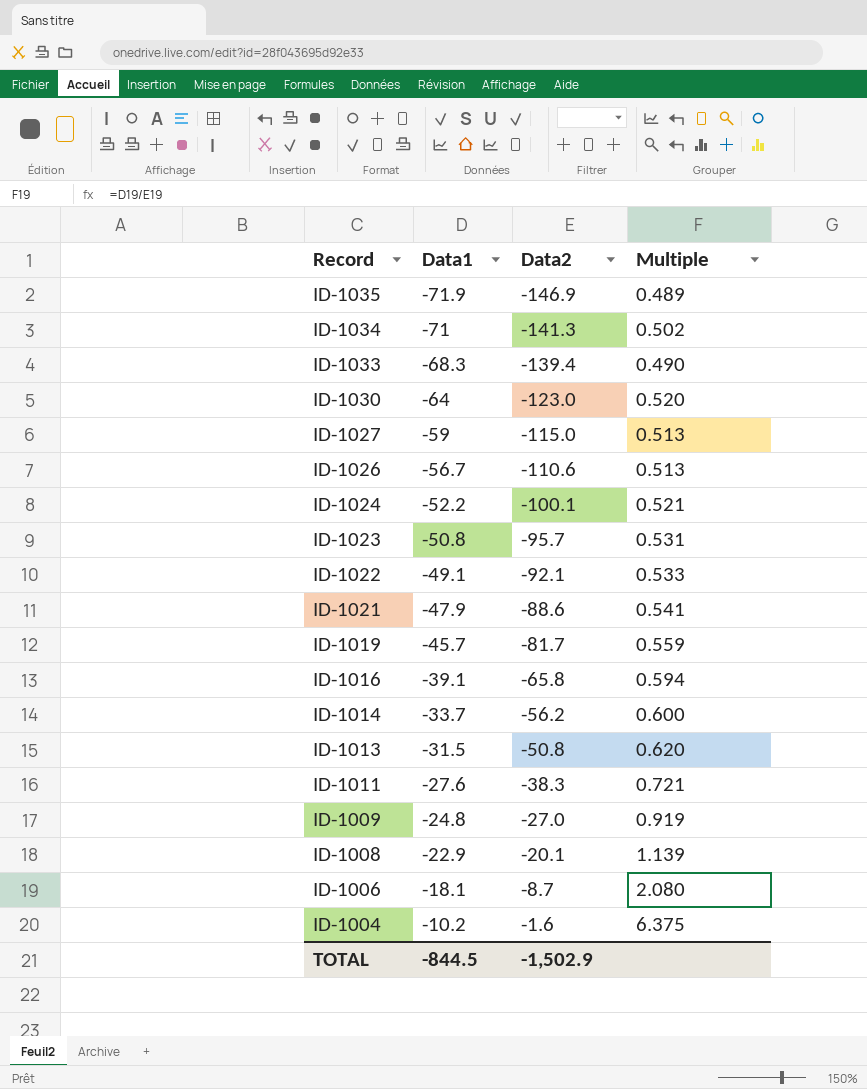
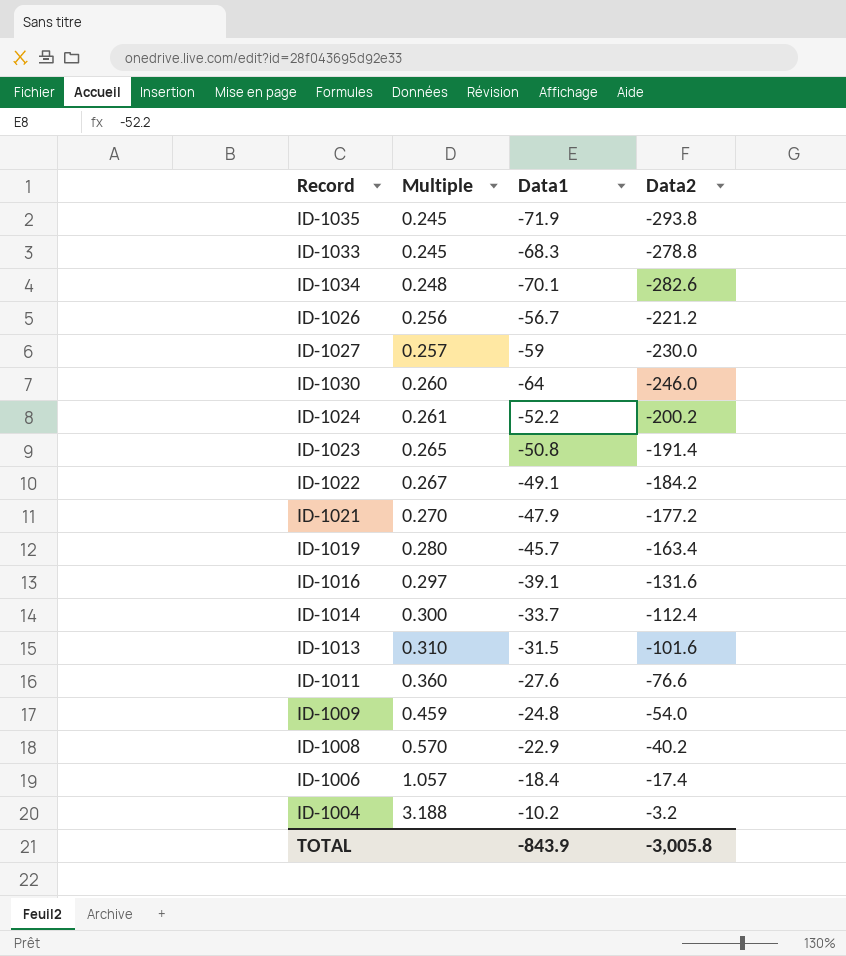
row order: Record descending -> Multiple ascending
column Multiple | position: 4 -> 2
ID-1035 | Multiple: 0.489 -> 0.245
ID-1035 | Data2: -146.9 -> -293.8
ID-1033 | Multiple: 0.490 -> 0.245
ID-1033 | Data2: -139.4 -> -278.8
ID-1034 | Multiple: 0.502 -> 0.248
ID-1034 | Data1: -71 -> -70.1
ID-1034 | Data2: -141.3 -> -282.6
ID-1026 | Multiple: 0.513 -> 0.256
ID-1026 | Data2: -110.6 -> -221.2
ID-1027 | Multiple: 0.513 -> 0.257
ID-1027 | Data2: -115.0 -> -230.0
ID-1030 | Multiple: 0.520 -> 0.260
ID-1030 | Data2: -123.0 -> -246.0
ID-1024 | Multiple: 0.521 -> 0.261
ID-1024 | Data2: -100.1 -> -200.2
ID-1023 | Multiple: 0.531 -> 0.265
ID-1023 | Data2: -95.7 -> -191.4
ID-1022 | Multiple: 0.533 -> 0.267
ID-1022 | Data2: -92.1 -> -184.2
ID-1021 | Multiple: 0.541 -> 0.270
ID-1021 | Data2: -88.6 -> -177.2
ID-1019 | Multiple: 0.559 -> 0.280
ID-1019 | Data2: -81.7 -> -163.4
ID-1016 | Multiple: 0.594 -> 0.297
ID-1016 | Data2: -65.8 -> -131.6
ID-1014 | Multiple: 0.600 -> 0.300
ID-1014 | Data2: -56.2 -> -112.4
ID-1013 | Multiple: 0.620 -> 0.310
ID-1013 | Data2: -50.8 -> -101.6
ID-1011 | Multiple: 0.721 -> 0.360
ID-1011 | Data2: -38.3 -> -76.6
ID-1009 | Multiple: 0.919 -> 0.459
ID-1009 | Data2: -27.0 -> -54.0
ID-1008 | Multiple: 1.139 -> 0.570
ID-1008 | Data2: -20.1 -> -40.2
ID-1006 | Multiple: 2.080 -> 1.057
ID-1006 | Data1: -18.1 -> -18.4
ID-1006 | Data2: -8.7 -> -17.4
ID-1004 | Multiple: 6.375 -> 3.188
ID-1004 | Data2: -1.6 -> -3.2
TOTAL | Data1: -844.5 -> -843.9
TOTAL | Data2: -1,502.9 -> -3,005.8

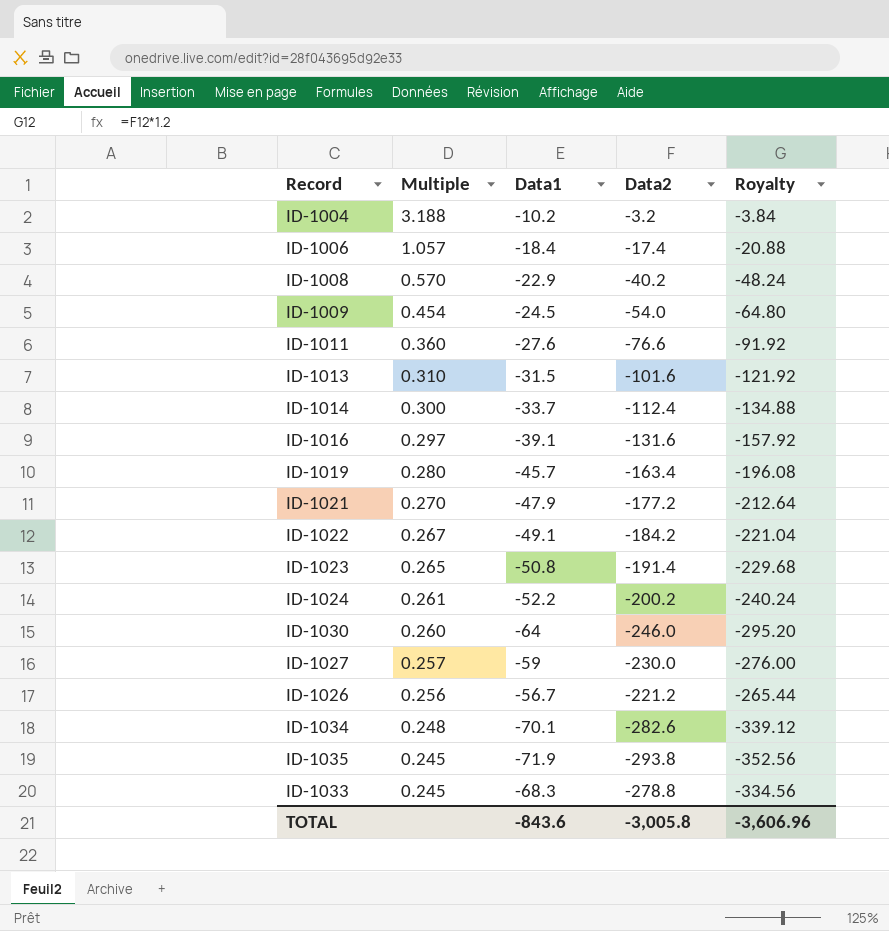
row order: Multiple ascending -> Multiple descending
column Royalty | formula: none -> [Data2] * 1.2
ID-1009 | Multiple: 0.459 -> 0.454
ID-1009 | Data1: -24.8 -> -24.5
TOTAL | Data1: -843.9 -> -843.6

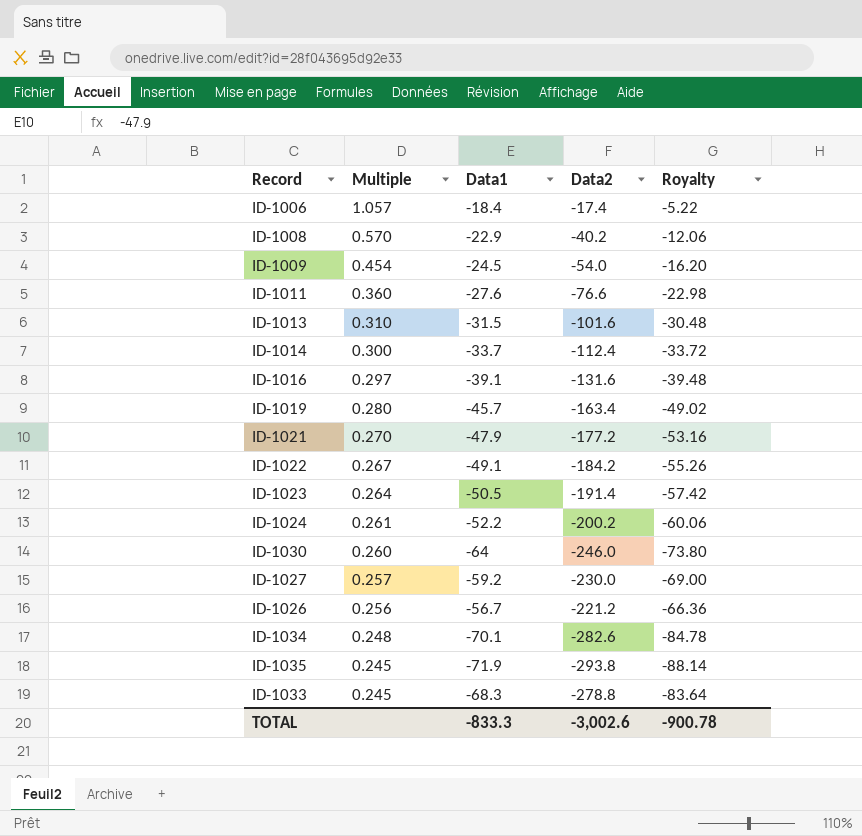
column Royalty | formula: [Data2] * 1.2 -> [Data2] * 0.3
row ID-1004: 3.188 | -10.2 | -3.2 | -3.84 -> none
ID-1023 | Multiple: 0.265 -> 0.264
ID-1023 | Data1: -50.8 -> -50.5
ID-1027 | Data1: -59 -> -59.2
TOTAL | Data1: -843.6 -> -833.3
TOTAL | Data2: -3,005.8 -> -3,002.6
TOTAL | Royalty: -3,606.96 -> -900.78

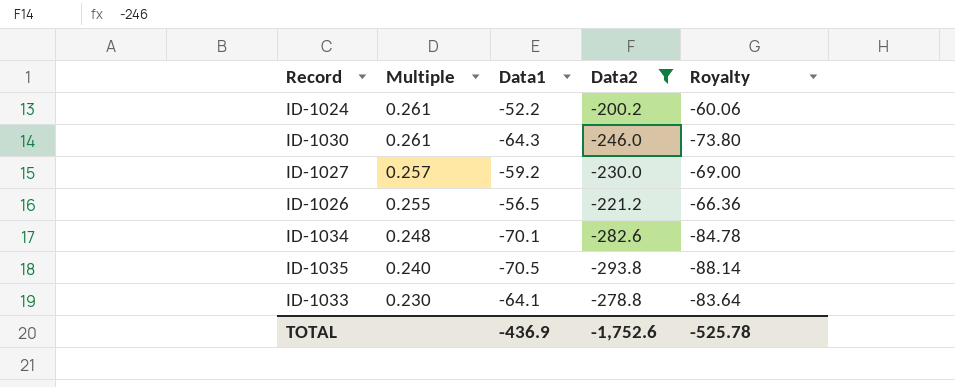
filter: none -> Data2 <= -200.2
ID-1030 | Multiple: 0.260 -> 0.261
ID-1030 | Data1: -64 -> -64.3
ID-1026 | Multiple: 0.256 -> 0.255
ID-1026 | Data1: -56.7 -> -56.5
ID-1035 | Multiple: 0.245 -> 0.240
ID-1035 | Data1: -71.9 -> -70.5
ID-1033 | Multiple: 0.245 -> 0.230
ID-1033 | Data1: -68.3 -> -64.1
TOTAL | Data1: -833.3 -> -436.9
TOTAL | Data2: -3,002.6 -> -1,752.6
TOTAL | Royalty: -900.78 -> -525.78

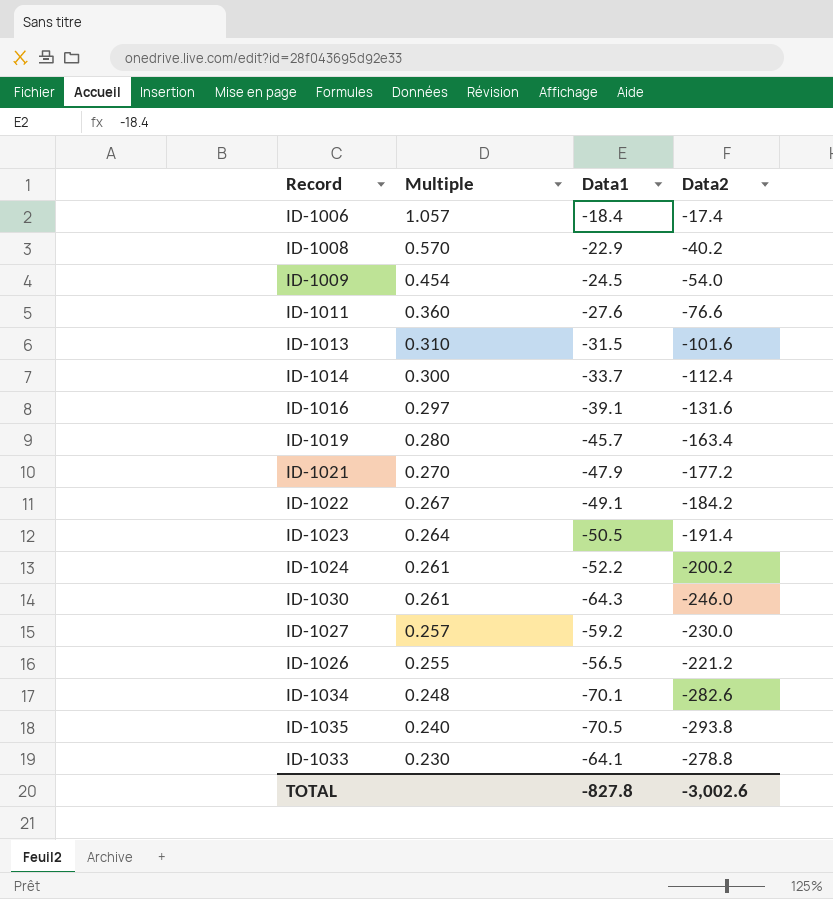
filter: Data2 <= -200.2 -> none
column Royalty | formula: [Data2] * 0.3 -> none
TOTAL | Data1: -436.9 -> -827.8
TOTAL | Data2: -1,752.6 -> -3,002.6

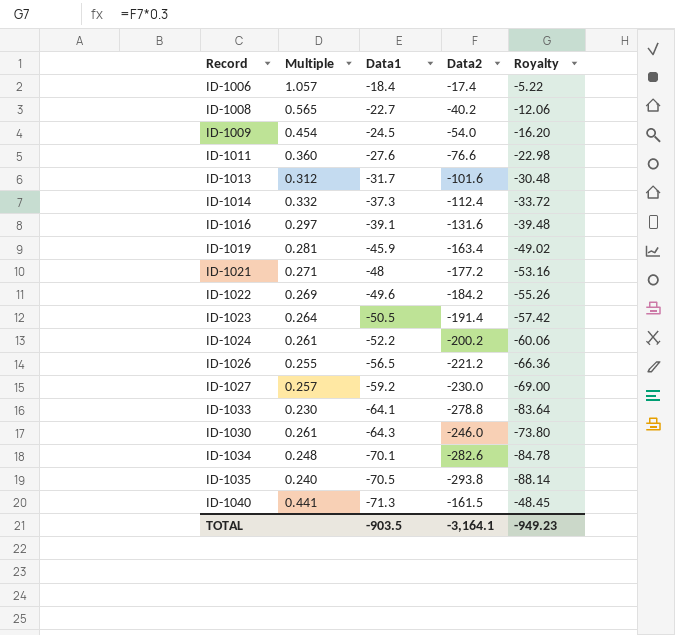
row order: Multiple descending -> Data1 descending
column Royalty | formula: none -> [Data2] * 0.3
ID-1008 | Multiple: 0.570 -> 0.565
ID-1008 | Data1: -22.9 -> -22.7
ID-1013 | Multiple: 0.310 -> 0.312
ID-1013 | Data1: -31.5 -> -31.7
ID-1014 | Multiple: 0.300 -> 0.332
ID-1014 | Data1: -33.7 -> -37.3
ID-1019 | Multiple: 0.280 -> 0.281
ID-1019 | Data1: -45.7 -> -45.9
ID-1021 | Multiple: 0.270 -> 0.271
ID-1021 | Data1: -47.9 -> -48
ID-1022 | Multiple: 0.267 -> 0.269
ID-1022 | Data1: -49.1 -> -49.6
row ID-1040: none -> 0.441 | -71.3 | -161.5 | -48.45
TOTAL | Data1: -827.8 -> -903.5
TOTAL | Data2: -3,002.6 -> -3,164.1

